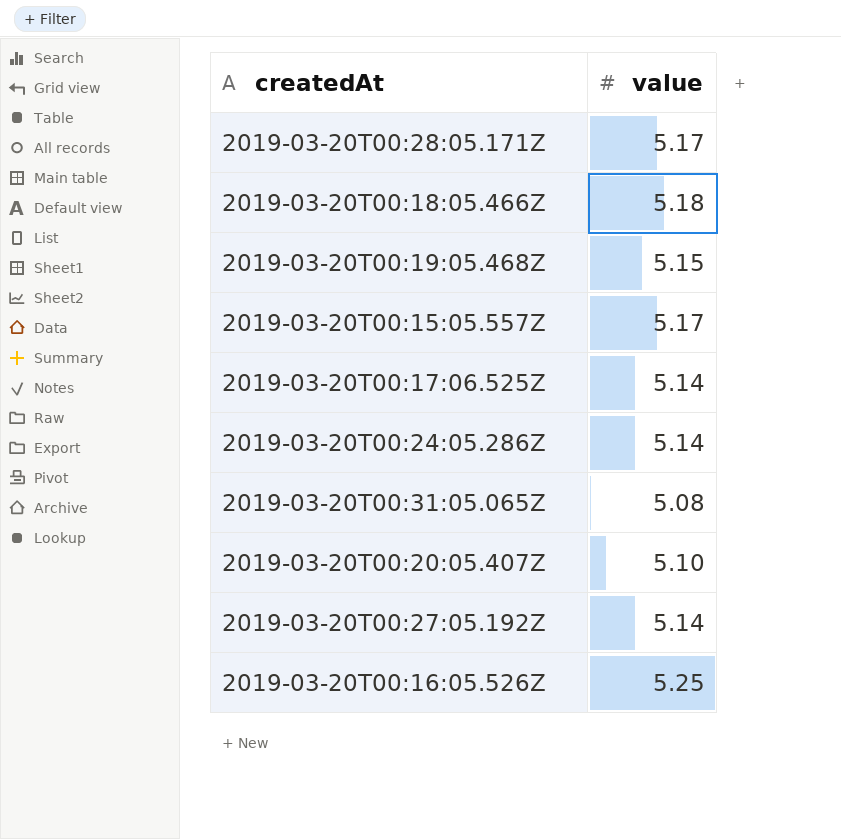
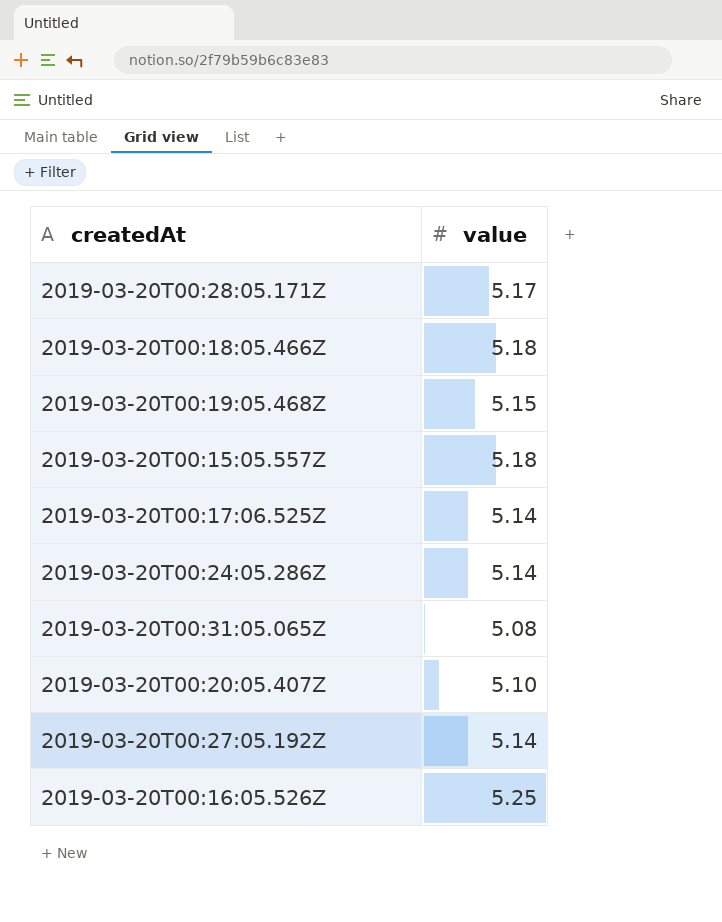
2019-03-20T00:15:05.557Z | value: 5.17 -> 5.18

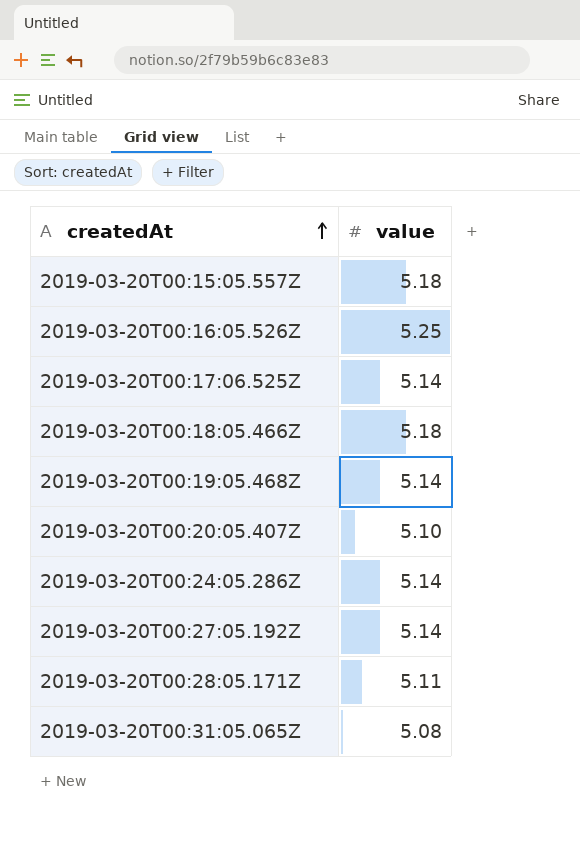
row order: none -> createdAt ascending
2019-03-20T00:19:05.468Z | value: 5.15 -> 5.14
2019-03-20T00:28:05.171Z | value: 5.17 -> 5.11

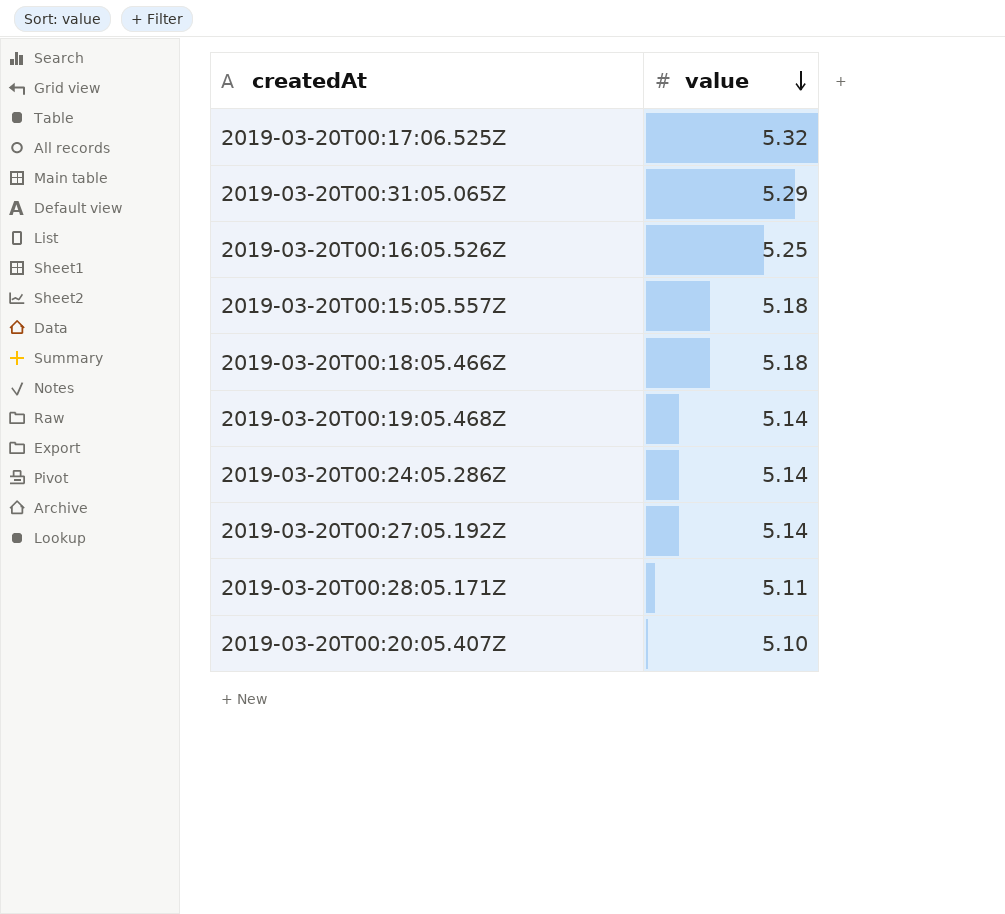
row order: createdAt ascending -> value descending
2019-03-20T00:17:06.525Z | value: 5.14 -> 5.32
2019-03-20T00:31:05.065Z | value: 5.08 -> 5.29

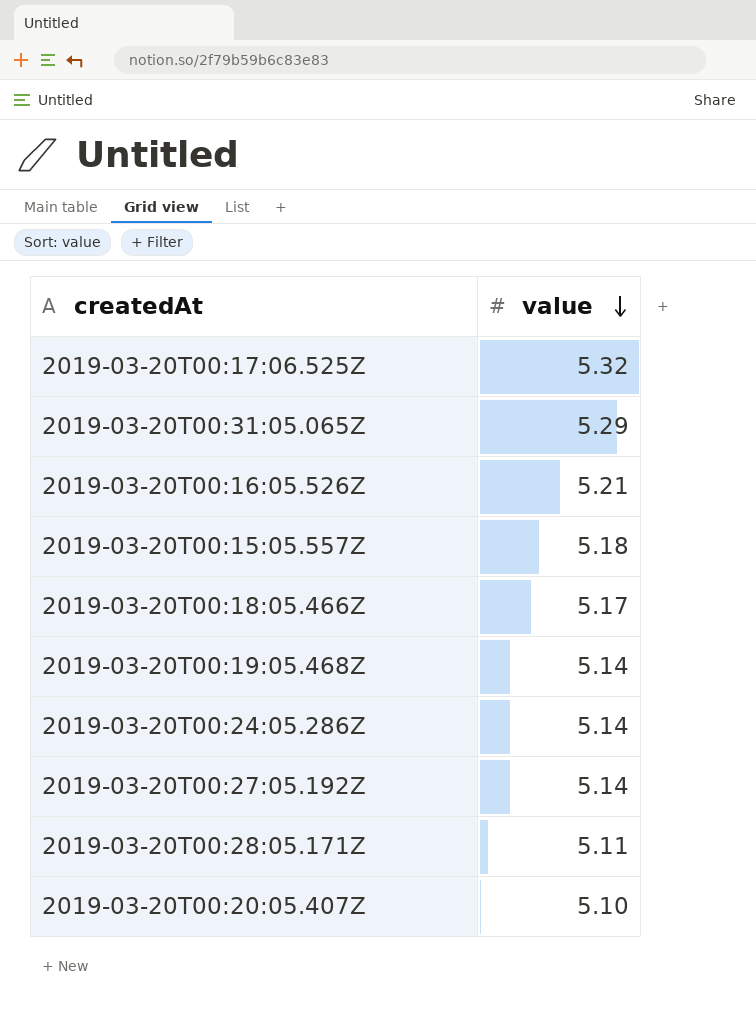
2019-03-20T00:16:05.526Z | value: 5.25 -> 5.21
2019-03-20T00:18:05.466Z | value: 5.18 -> 5.17

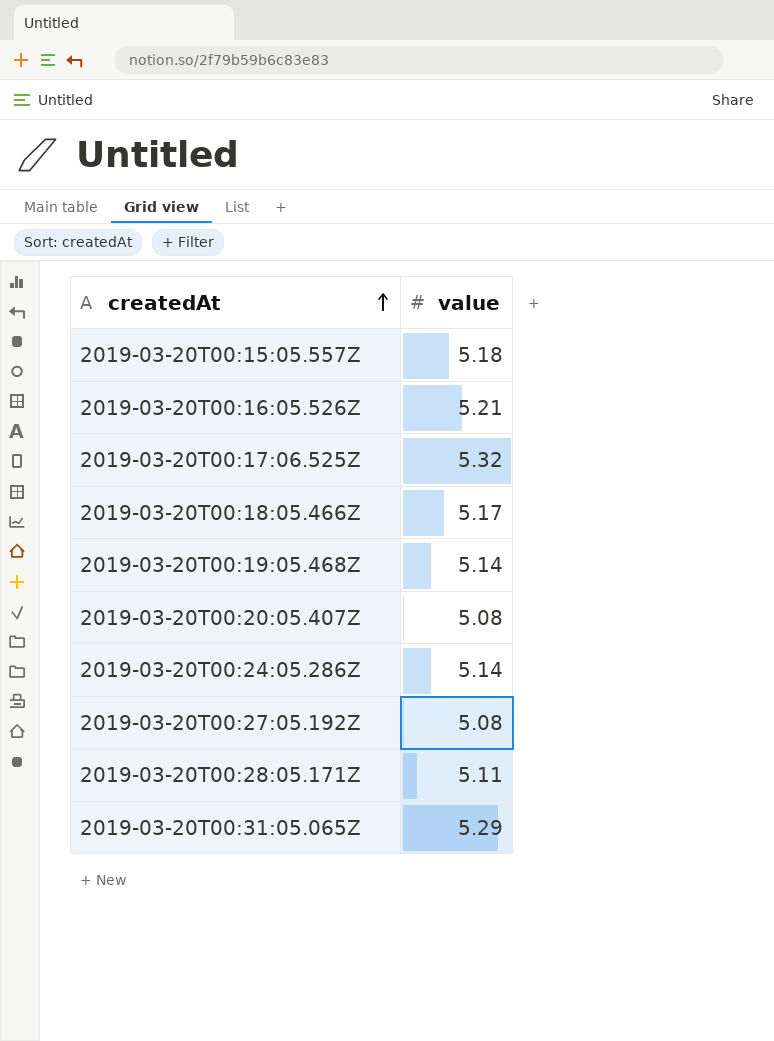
row order: value descending -> createdAt ascending
2019-03-20T00:20:05.407Z | value: 5.10 -> 5.08
2019-03-20T00:27:05.192Z | value: 5.14 -> 5.08

